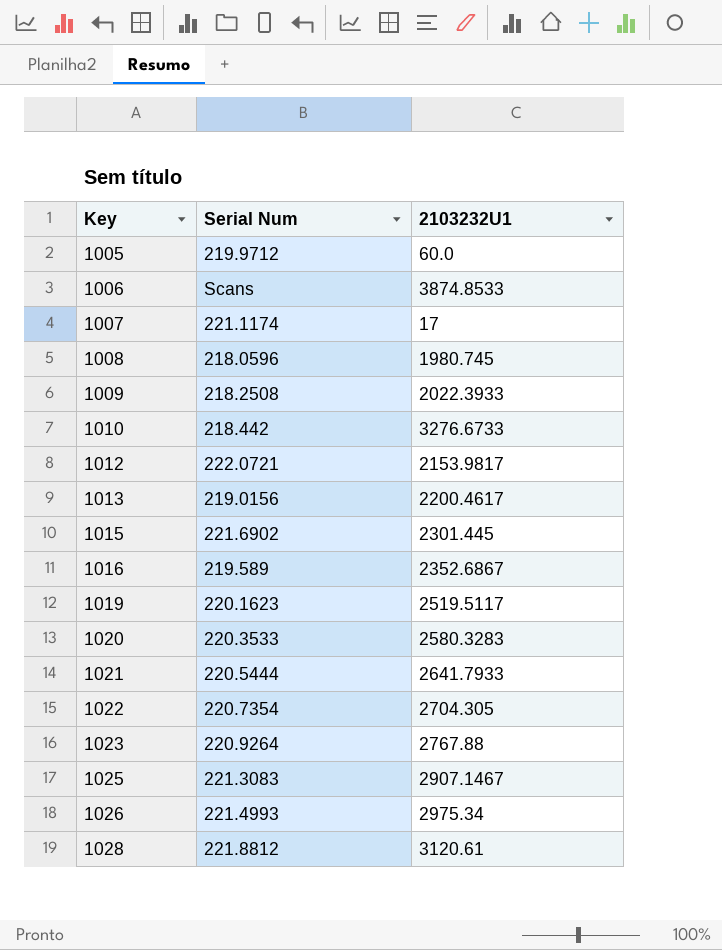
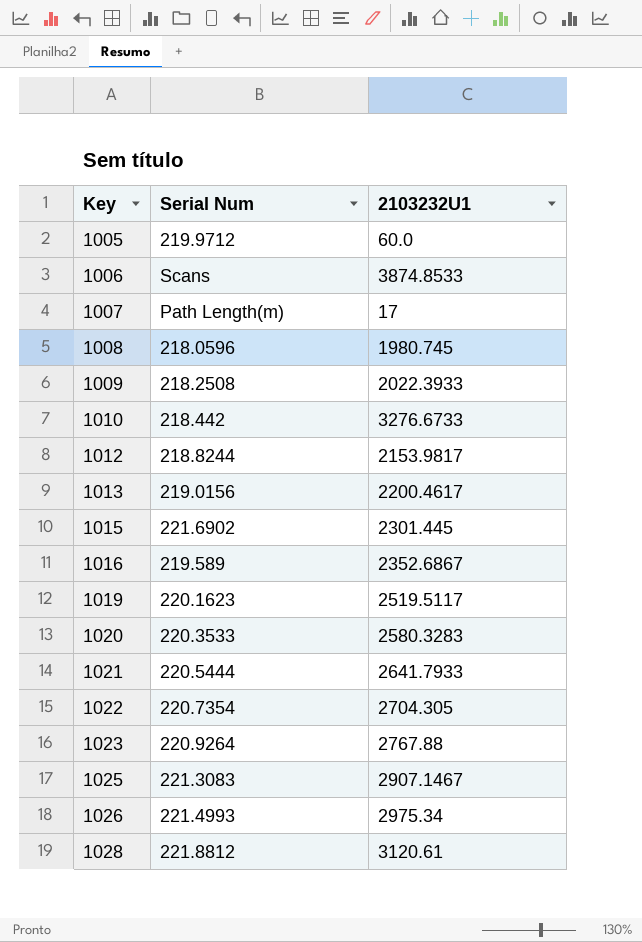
1007 | Serial Num: 221.1174 -> Path Length(m)
1012 | Serial Num: 222.0721 -> 218.8244

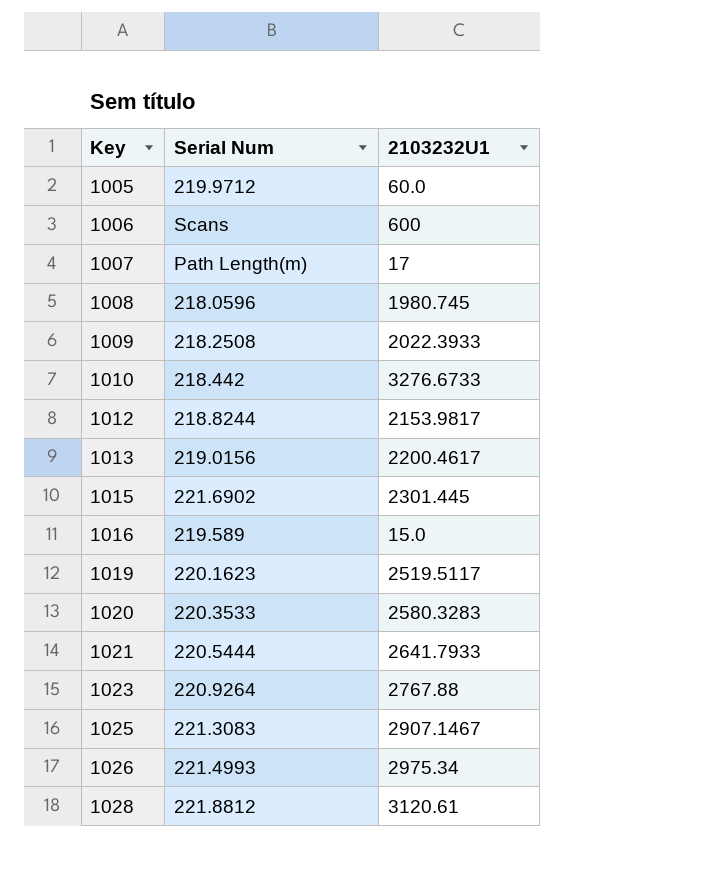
row 1022: 220.7354 | 2704.305 -> none
1006 | 2103232U1: 3874.8533 -> 600
1016 | 2103232U1: 2352.6867 -> 15.0

